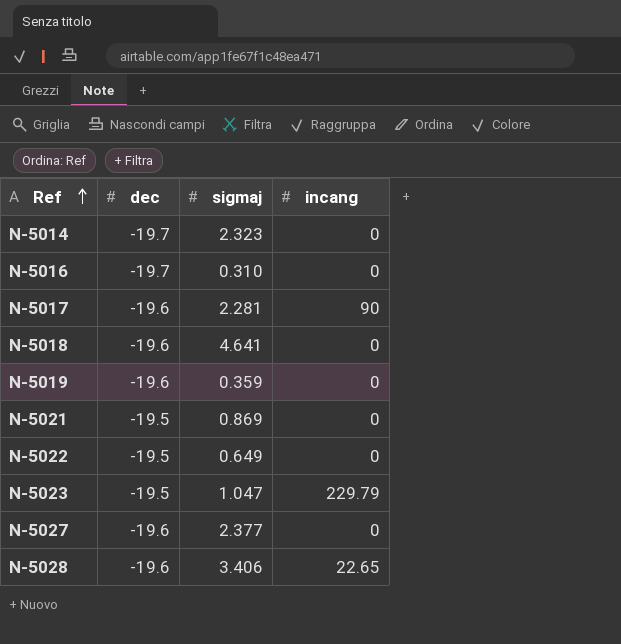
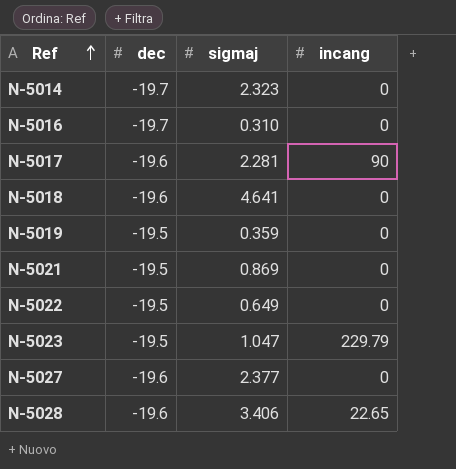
N-5019 | dec: -19.6 -> -19.5

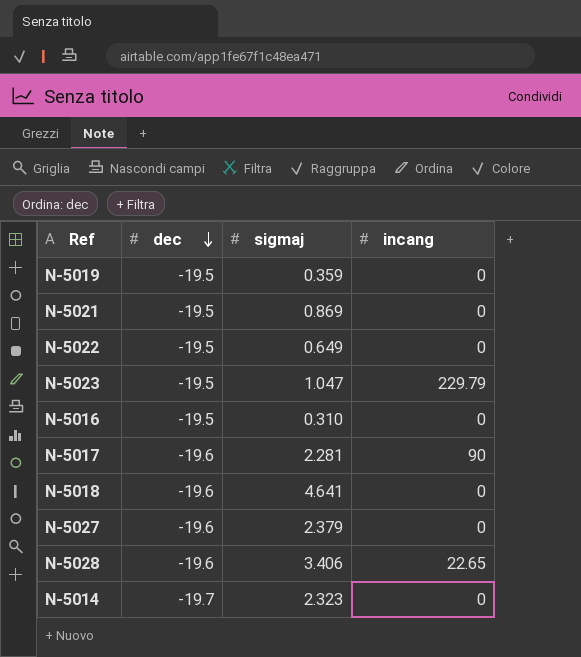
row order: Ref ascending -> dec descending
N-5016 | dec: -19.7 -> -19.5
N-5027 | sigmaj: 2.377 -> 2.379

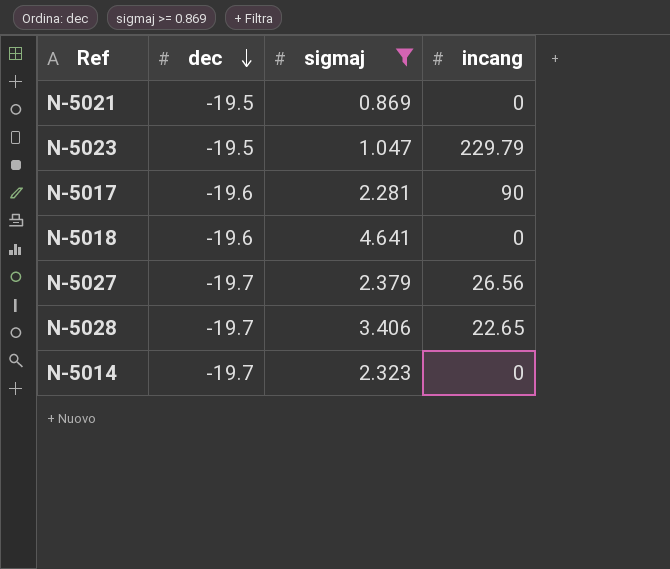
filter: none -> sigmaj >= 0.869
N-5027 | dec: -19.6 -> -19.7
N-5027 | incang: 0 -> 26.56
N-5028 | dec: -19.6 -> -19.7

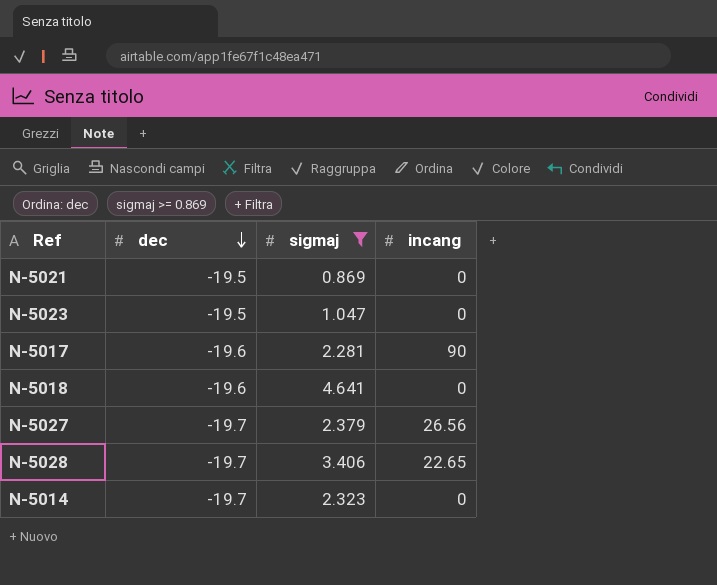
N-5023 | incang: 229.79 -> 0

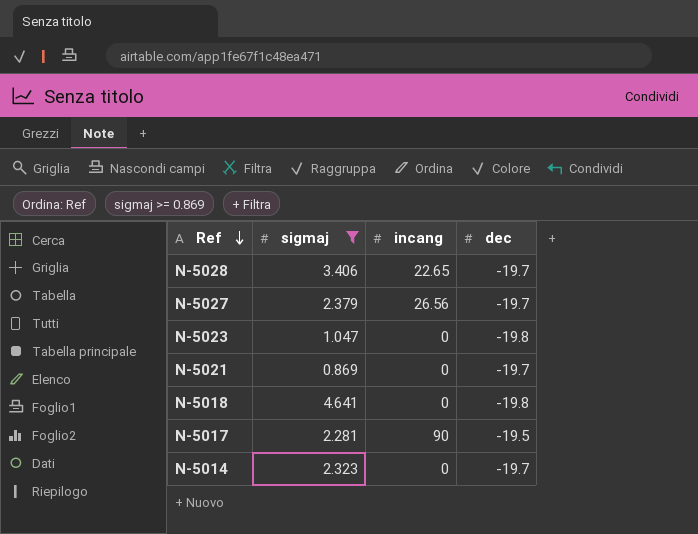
row order: dec descending -> Ref descending
column dec | position: 2 -> 4
N-5023 | dec: -19.5 -> -19.8
N-5021 | dec: -19.5 -> -19.7
N-5018 | dec: -19.6 -> -19.8
N-5017 | dec: -19.6 -> -19.5

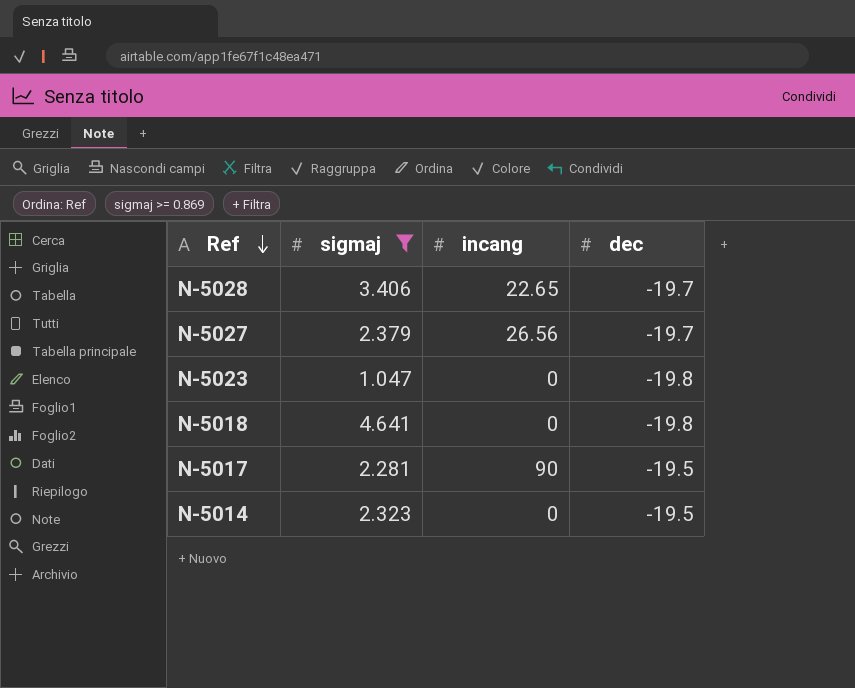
row N-5021: 0.869 | 0 | -19.7 -> none
N-5014 | dec: -19.7 -> -19.5

